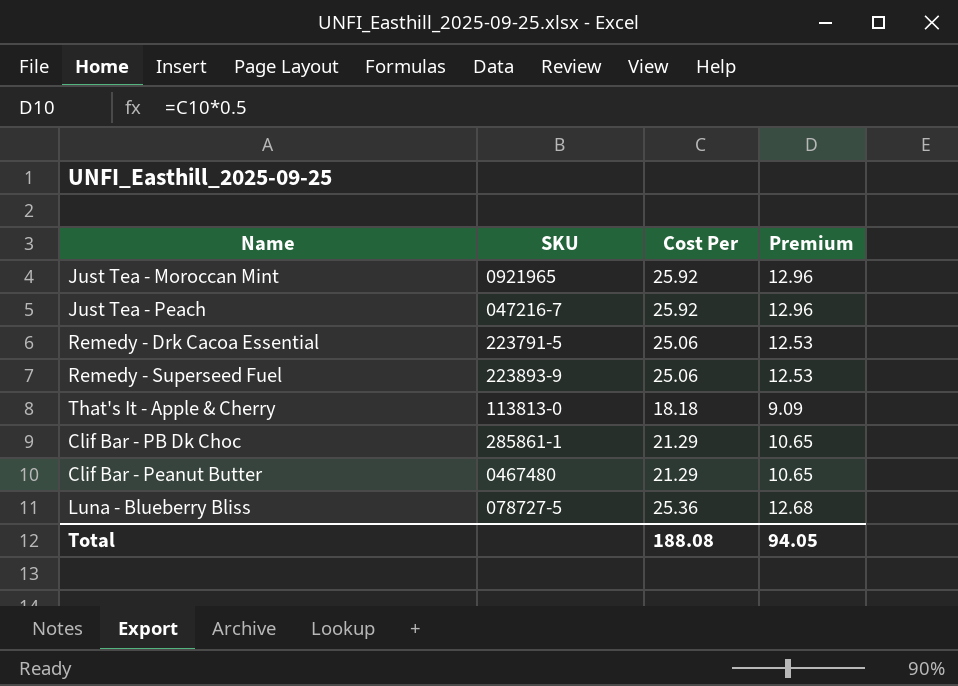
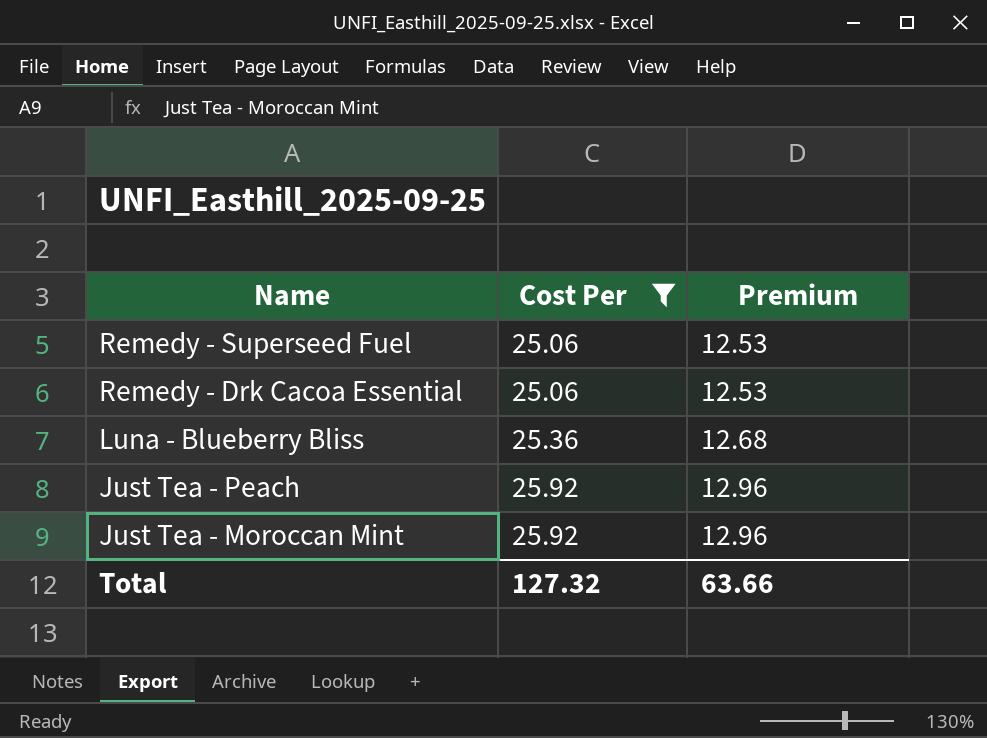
filter: none -> Cost Per >= 25.06
row order: none -> Name descending
column SKU | position: 2 -> none
Total | Cost Per: 188.08 -> 127.32
Total | Premium: 94.05 -> 63.66

